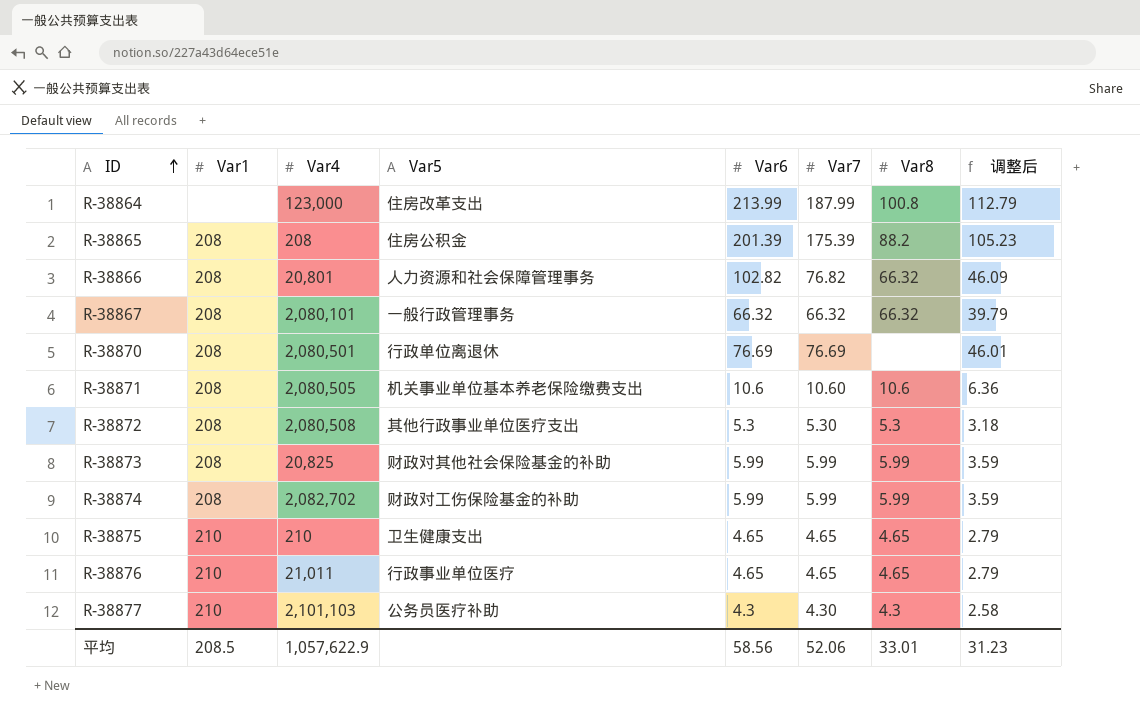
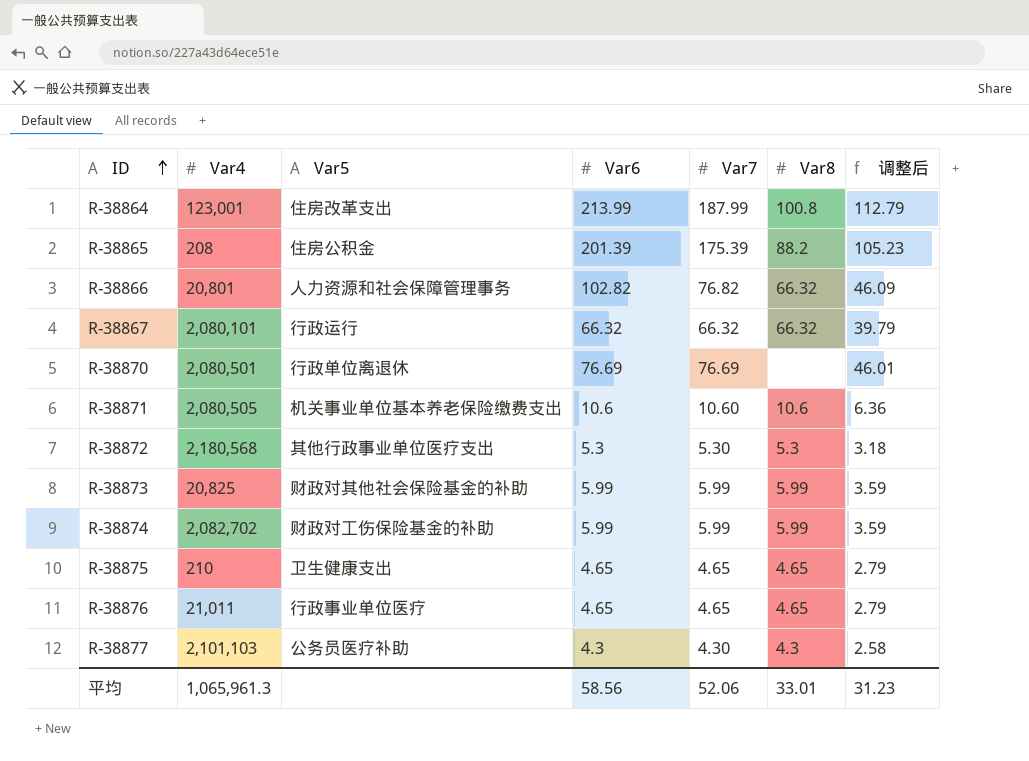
column Var1 | position: 2 -> none
R-38864 | Var4: 123,000 -> 123,001
R-38867 | Var5: 一般行政管理事务 -> 行政运行
R-38872 | Var4: 2,080,508 -> 2,180,568
平均 | Var4: 1,057,622.9 -> 1,065,961.3

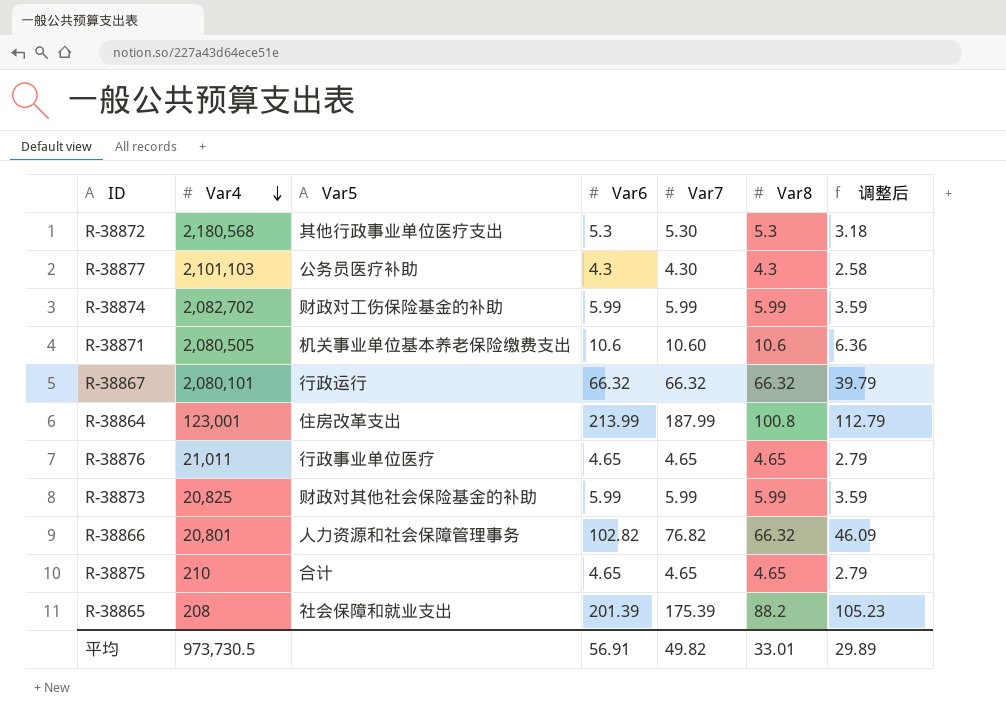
row order: ID ascending -> Var4 descending
row R-38870: 2,080,501 | 行政单位离退休 | 76.69 | 76.69 | none | 46.01 -> none
R-38875 | Var5: 卫生健康支出 -> 合计
R-38865 | Var5: 住房公积金 -> 社会保障和就业支出
平均 | Var4: 1,065,961.3 -> 973,730.5
平均 | Var6: 58.56 -> 56.91
平均 | Var7: 52.06 -> 49.82
平均 | 调整后: 31.23 -> 29.89

